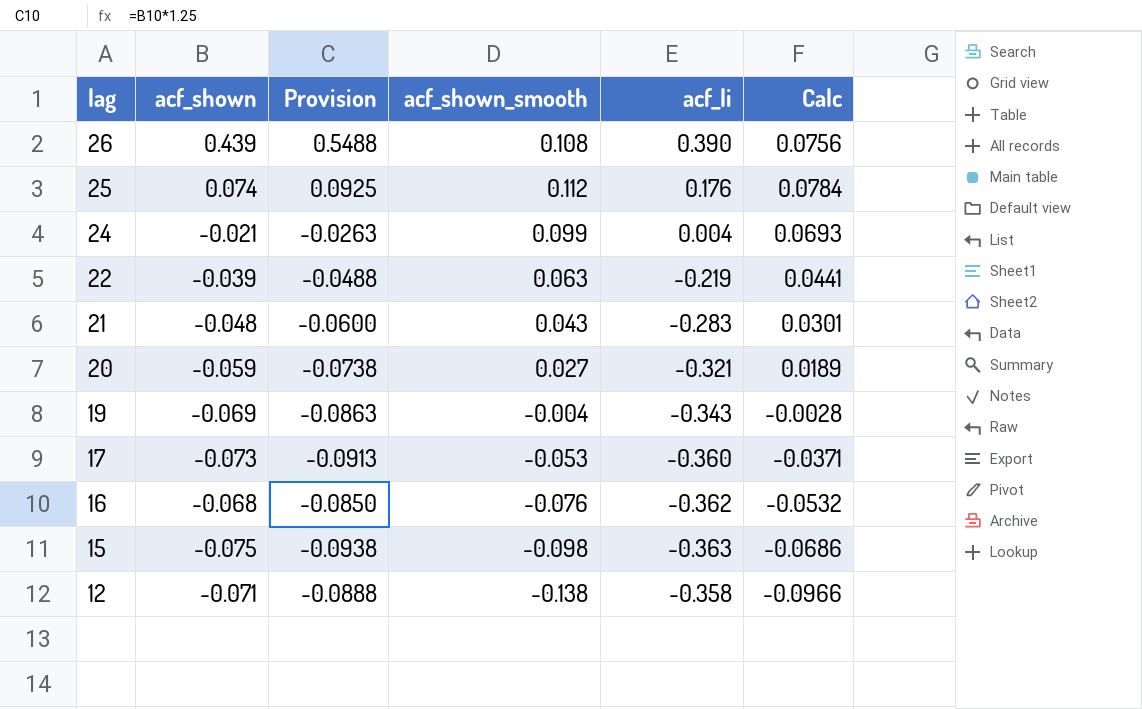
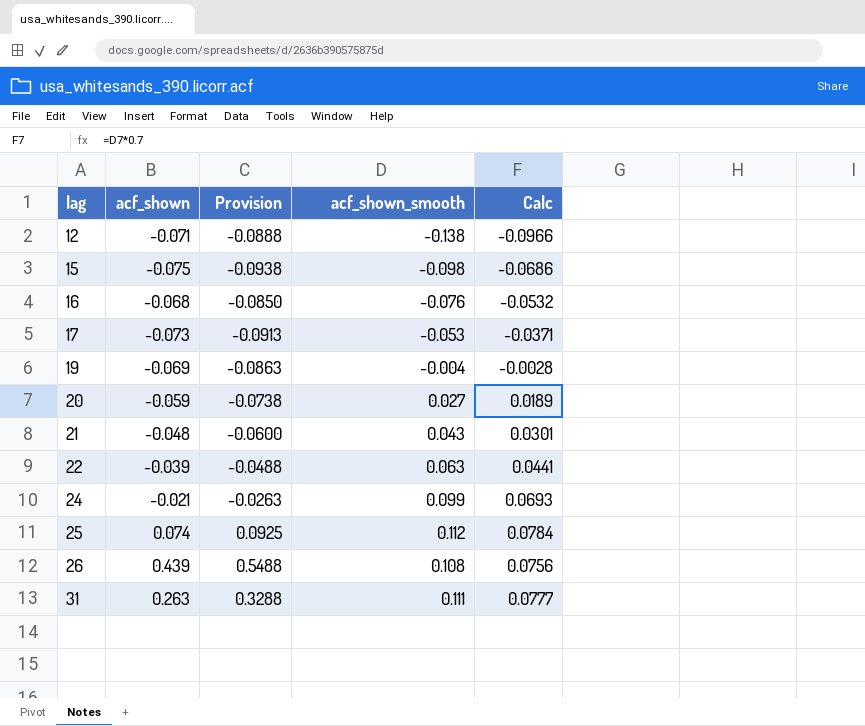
row order: lag descending -> lag ascending
column acf_li | position: 5 -> none
row 31: none -> 0.263 | 0.3288 | 0.111 | 0.0777

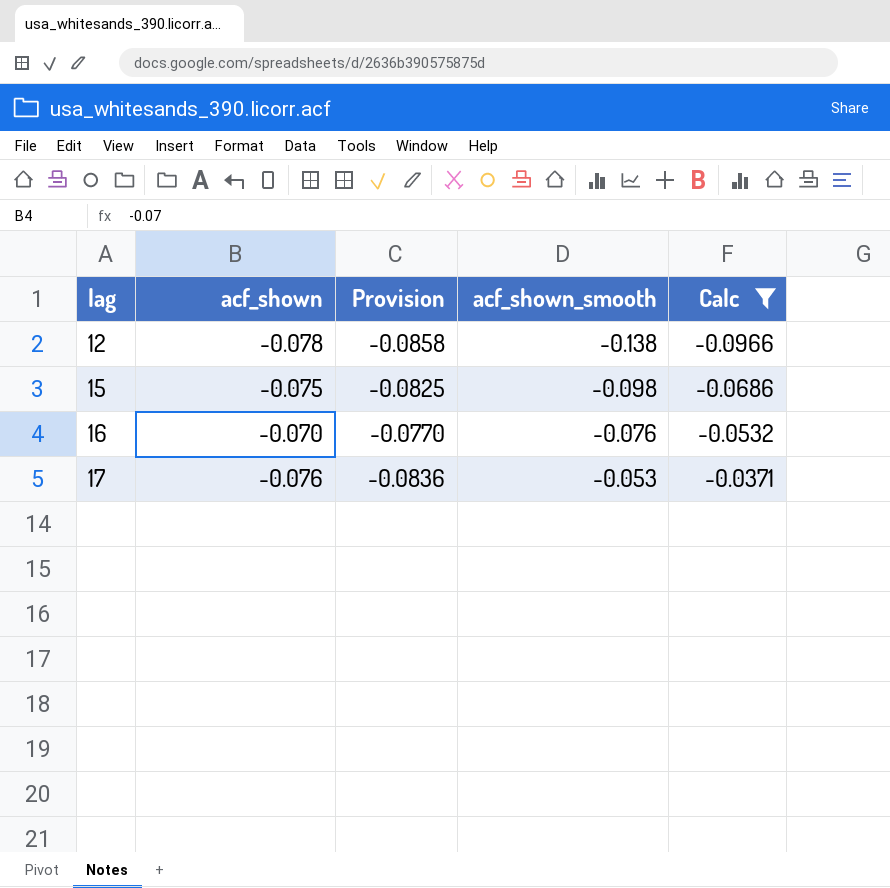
filter: none -> Calc <= -0.0371
column Provision | formula: [acf_shown] * 1.25 -> [acf_shown] * 1.1
12 | acf_shown: -0.071 -> -0.078
16 | acf_shown: -0.068 -> -0.070
17 | acf_shown: -0.073 -> -0.076

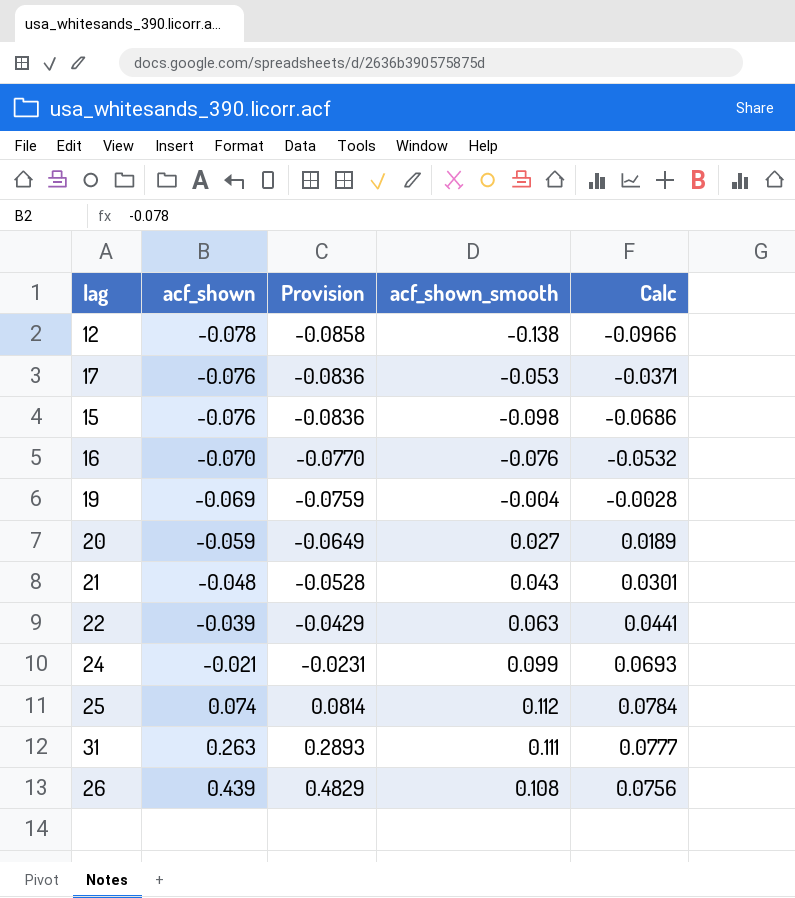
filter: Calc <= -0.0371 -> none
row order: lag ascending -> acf_shown ascending
15 | acf_shown: -0.075 -> -0.076
15 | Provision: -0.0825 -> -0.0836

